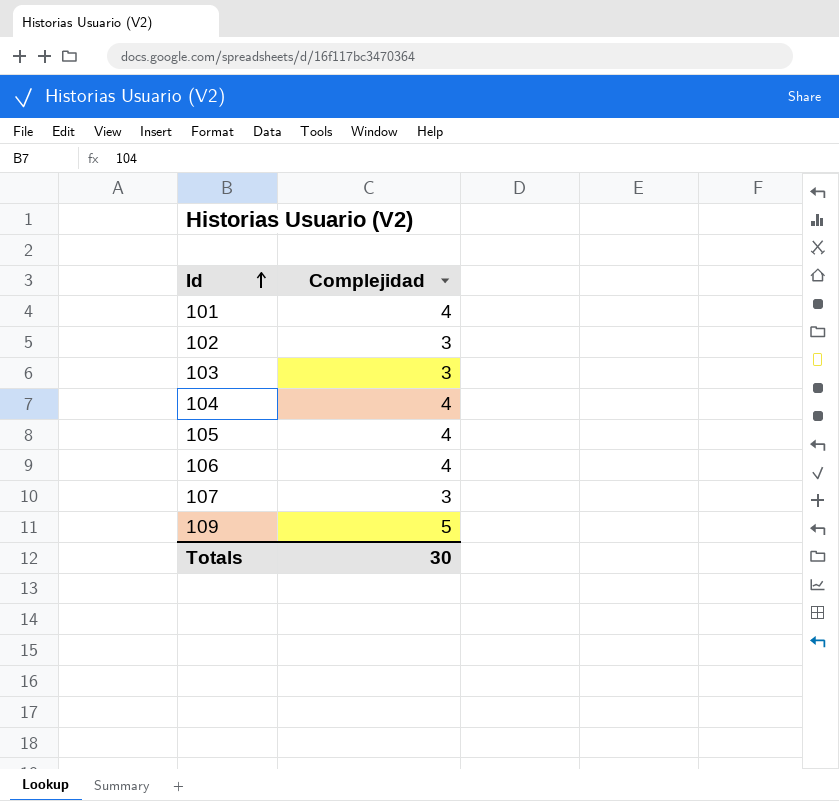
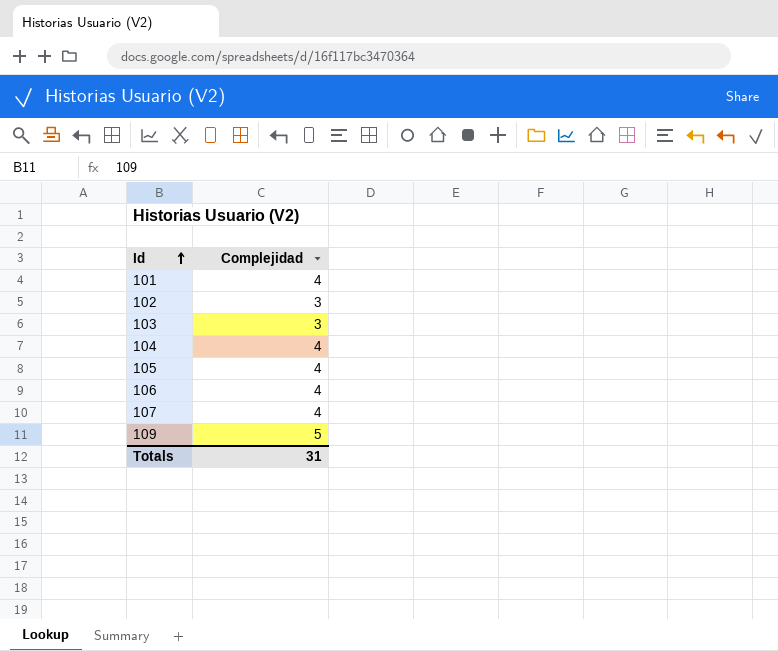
107 | Complejidad: 3 -> 4
Totals | Complejidad: 30 -> 31

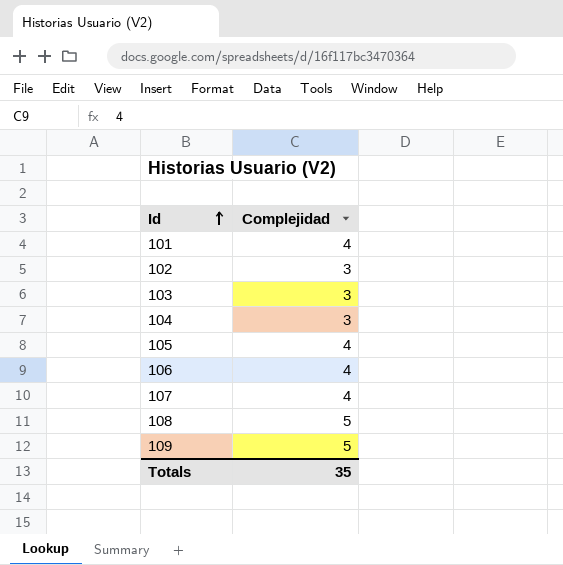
104 | Complejidad: 4 -> 3
row 108: none -> 5
Totals | Complejidad: 31 -> 35

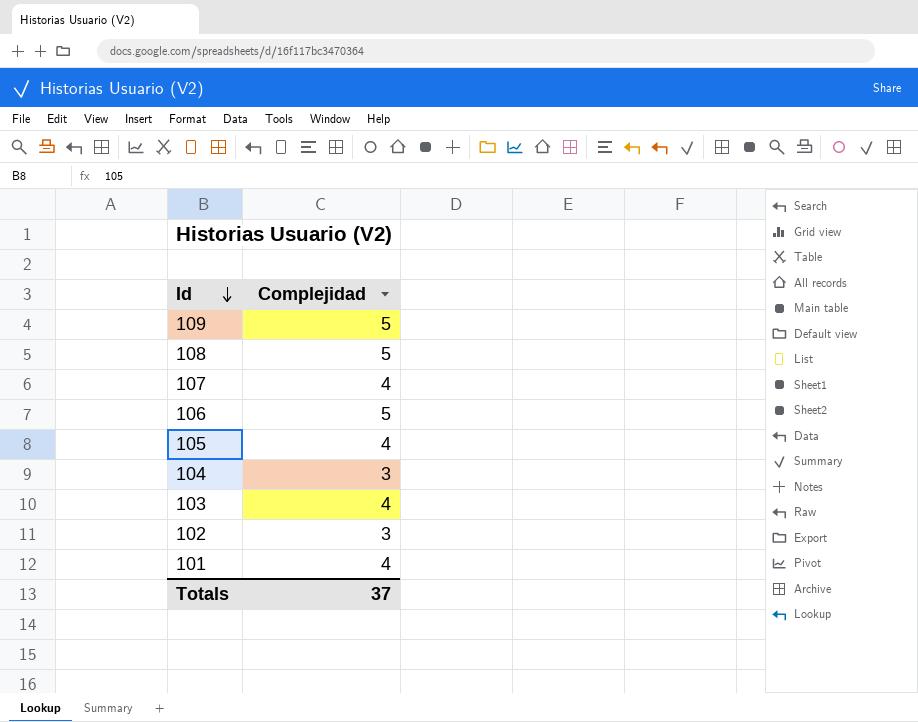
row order: Id ascending -> Id descending
106 | Complejidad: 4 -> 5
103 | Complejidad: 3 -> 4
Totals | Complejidad: 35 -> 37

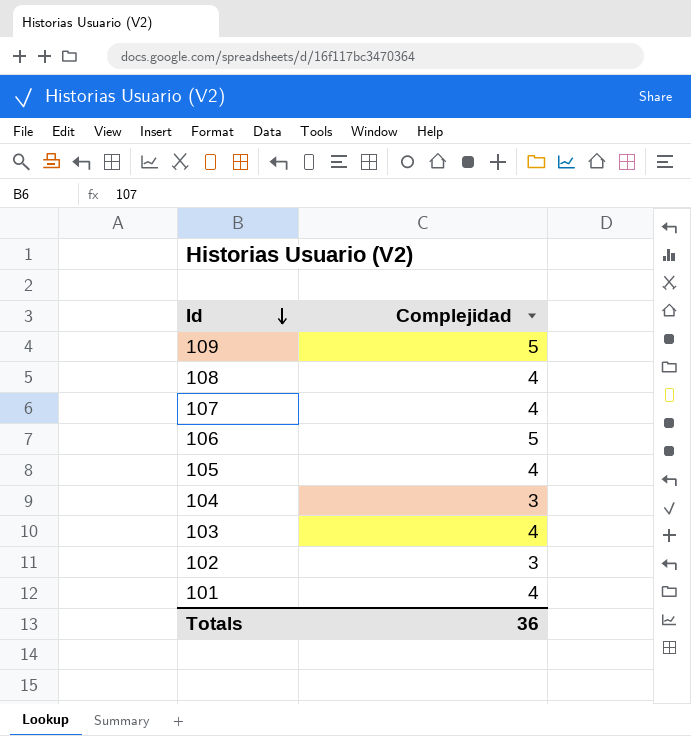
108 | Complejidad: 5 -> 4
Totals | Complejidad: 37 -> 36

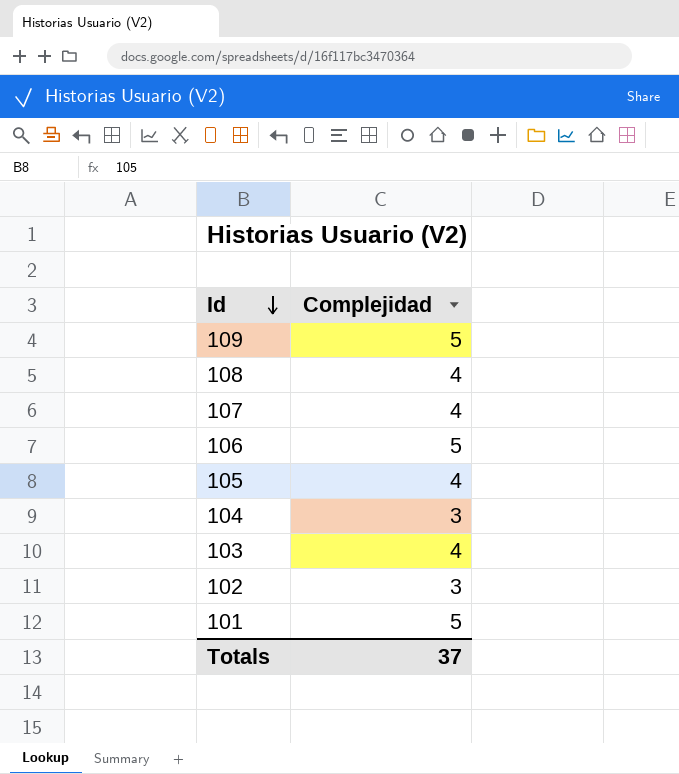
101 | Complejidad: 4 -> 5
Totals | Complejidad: 36 -> 37

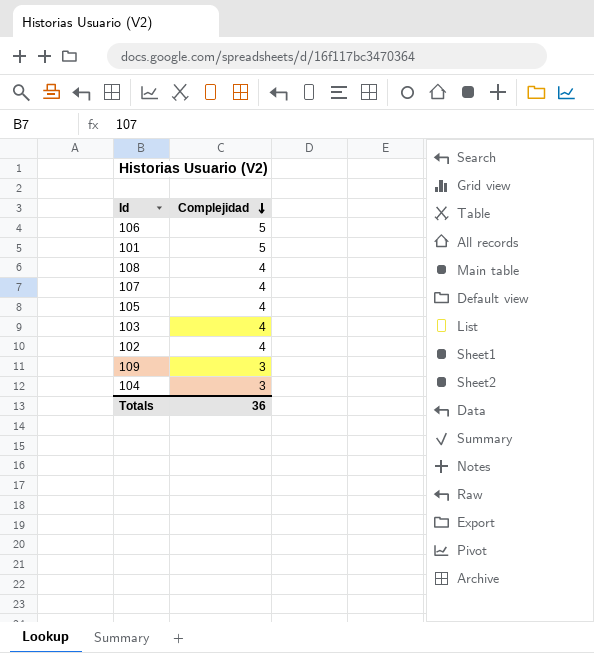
row order: Id descending -> Complejidad descending
102 | Complejidad: 3 -> 4
109 | Complejidad: 5 -> 3
Totals | Complejidad: 37 -> 36

